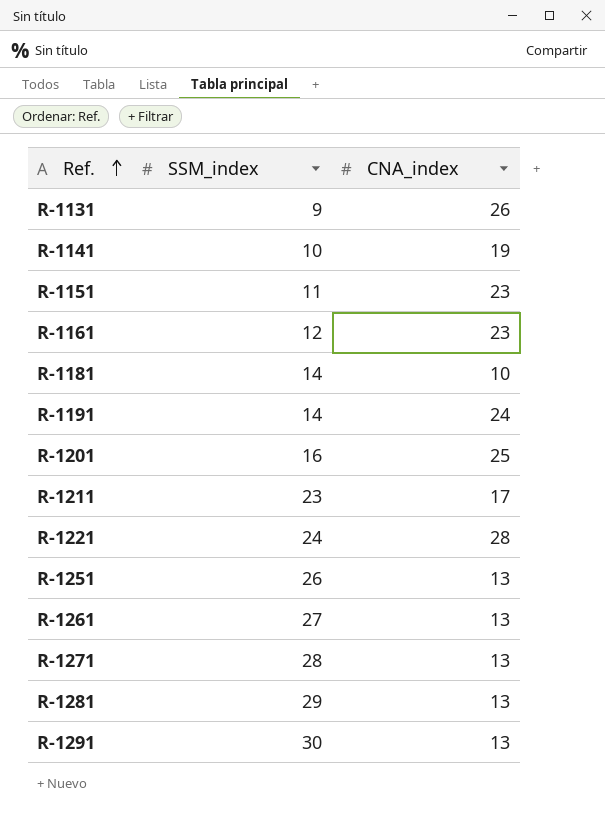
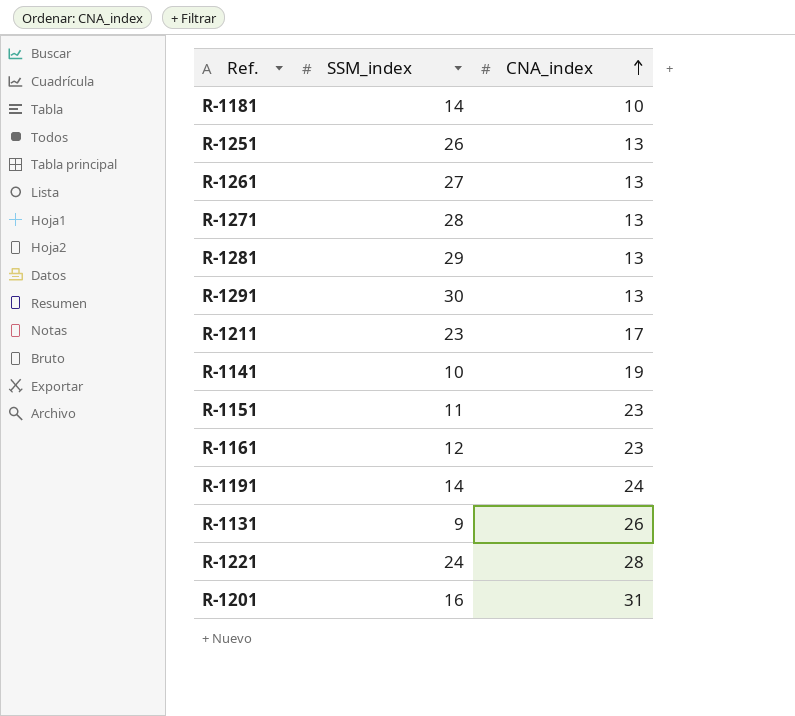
row order: Ref. ascending -> CNA_index ascending
R-1201 | CNA_index: 25 -> 31

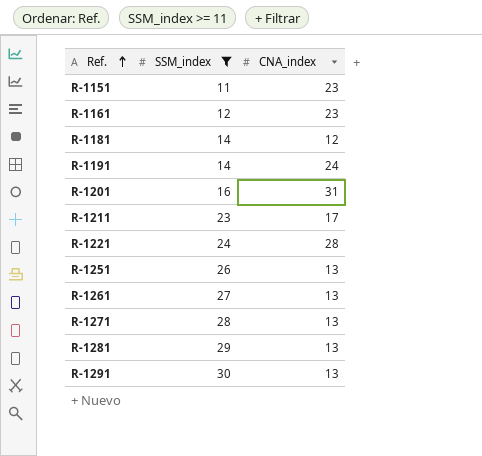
filter: none -> SSM_index >= 11
row order: CNA_index ascending -> Ref. ascending
R-1181 | CNA_index: 10 -> 12

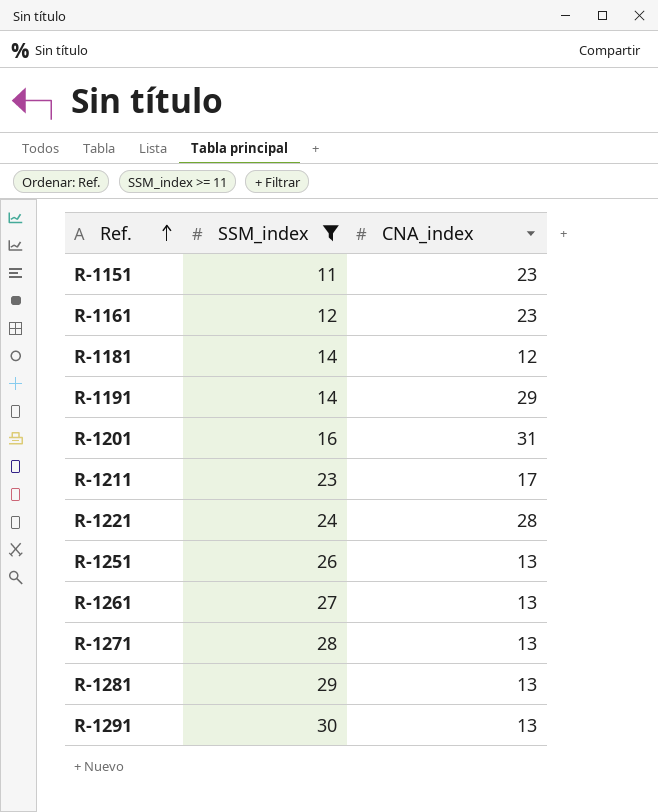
R-1191 | CNA_index: 24 -> 29

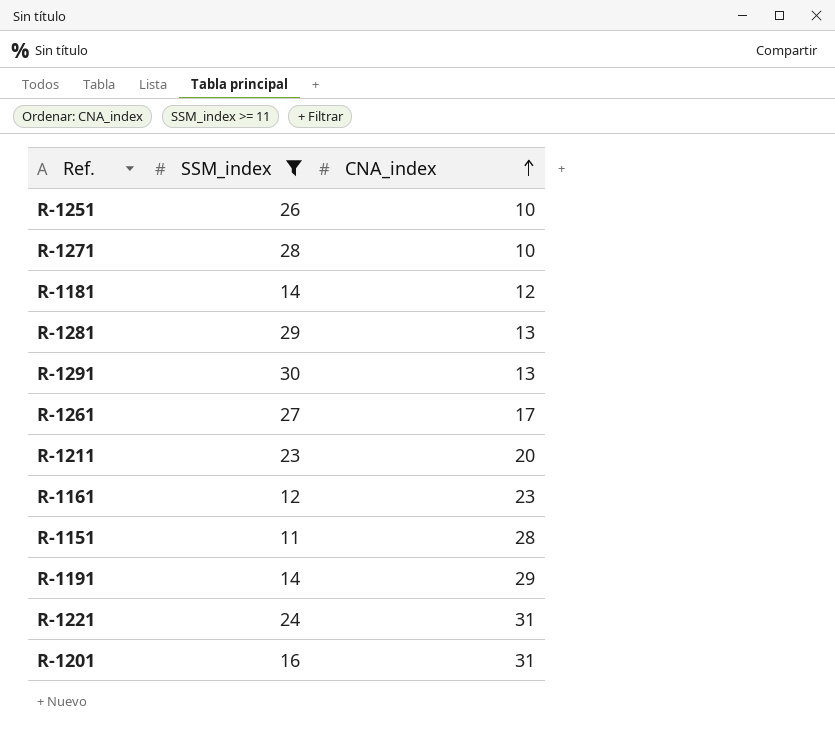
row order: Ref. ascending -> CNA_index ascending
R-1251 | CNA_index: 13 -> 10
R-1271 | CNA_index: 13 -> 10
R-1261 | CNA_index: 13 -> 17
R-1211 | CNA_index: 17 -> 20
R-1151 | CNA_index: 23 -> 28
R-1221 | CNA_index: 28 -> 31

